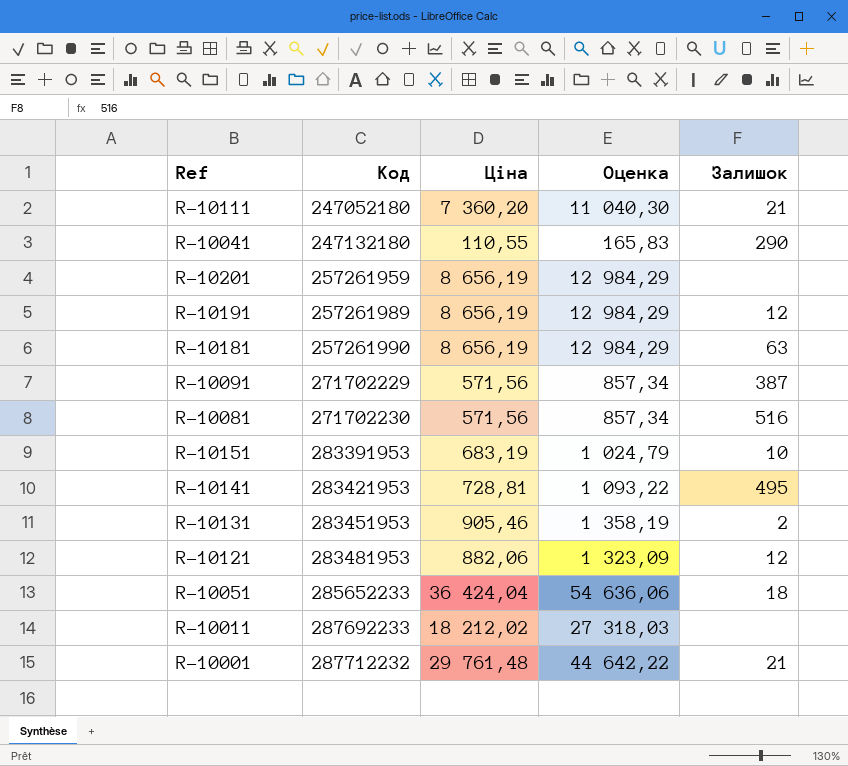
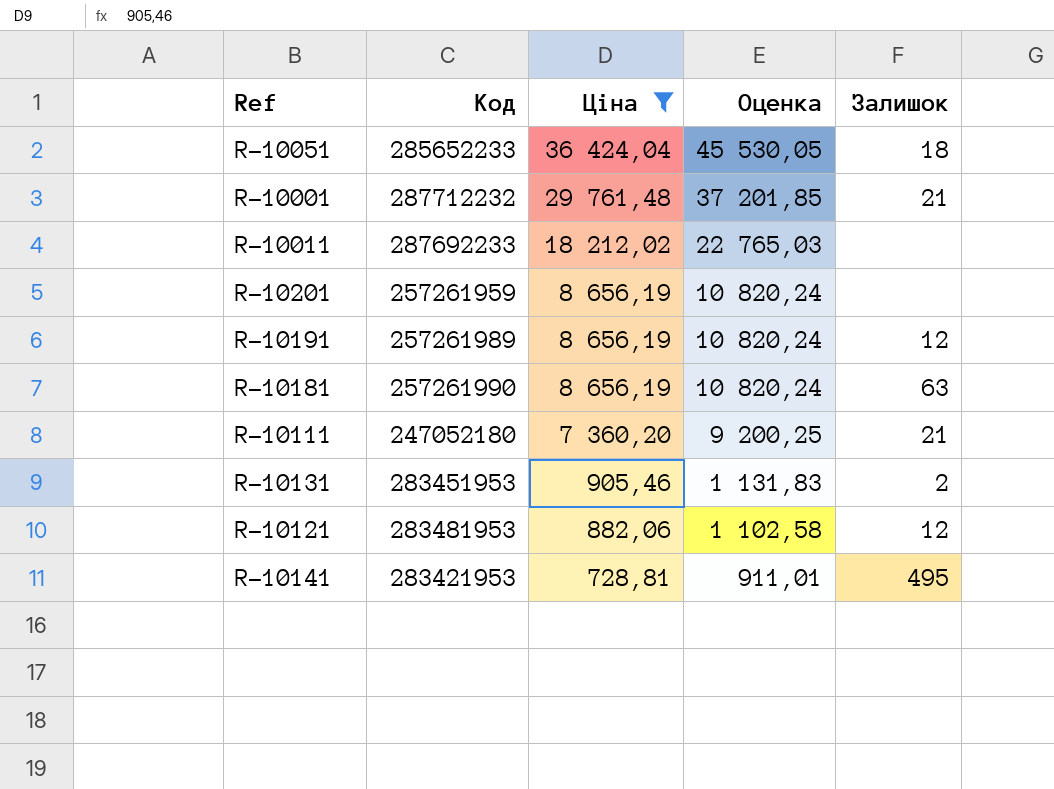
filter: none -> Ціна >= 728,81
row order: Код ascending -> Ціна descending
column Оценка | formula: [Ціна] * 1,5 -> [Ціна] * 1,25

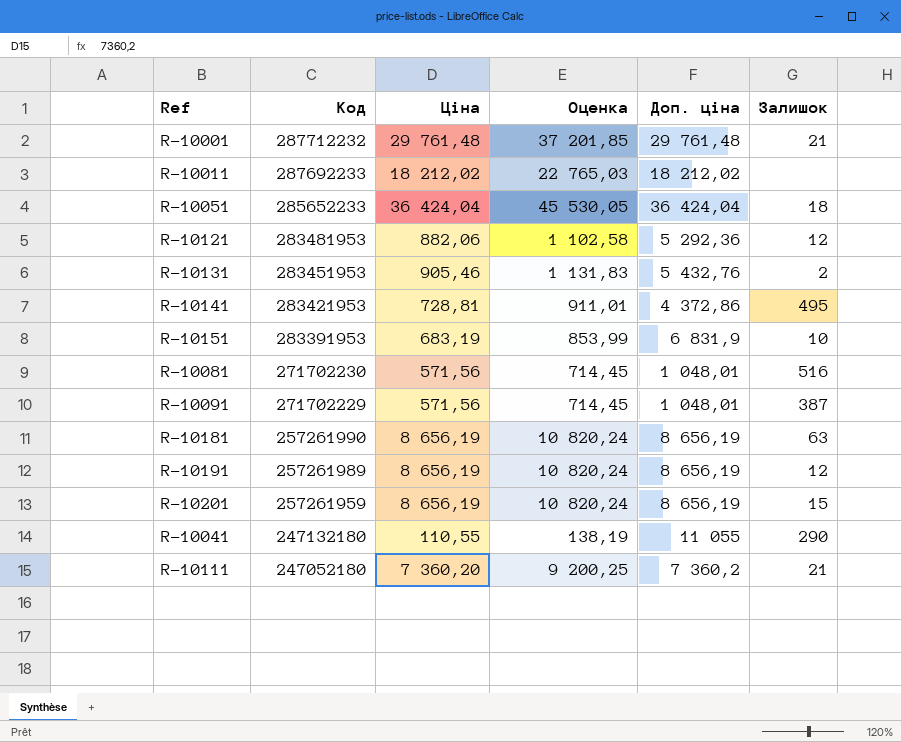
filter: Ціна >= 728,81 -> none
row order: Ціна descending -> Код descending
column Доп. ціна | position: none -> 5
R-10201 | Залишок: none -> 15

